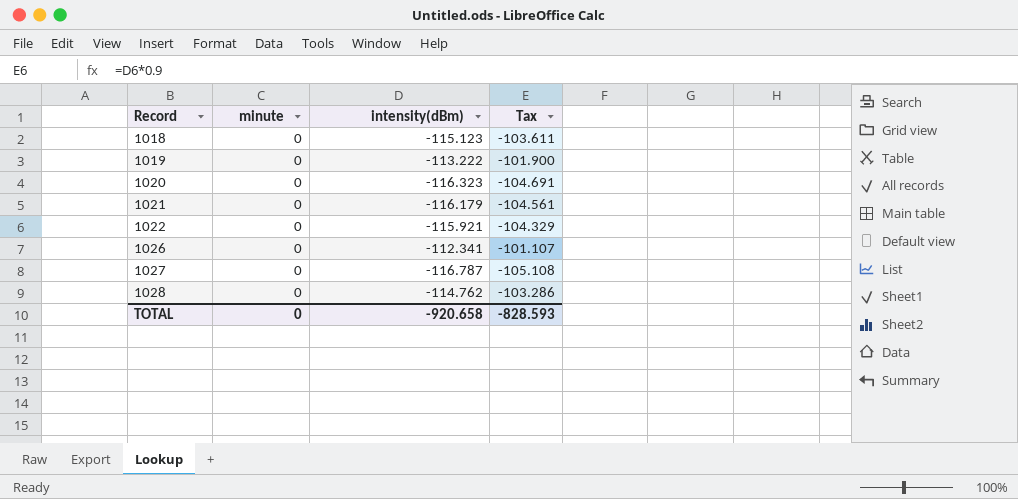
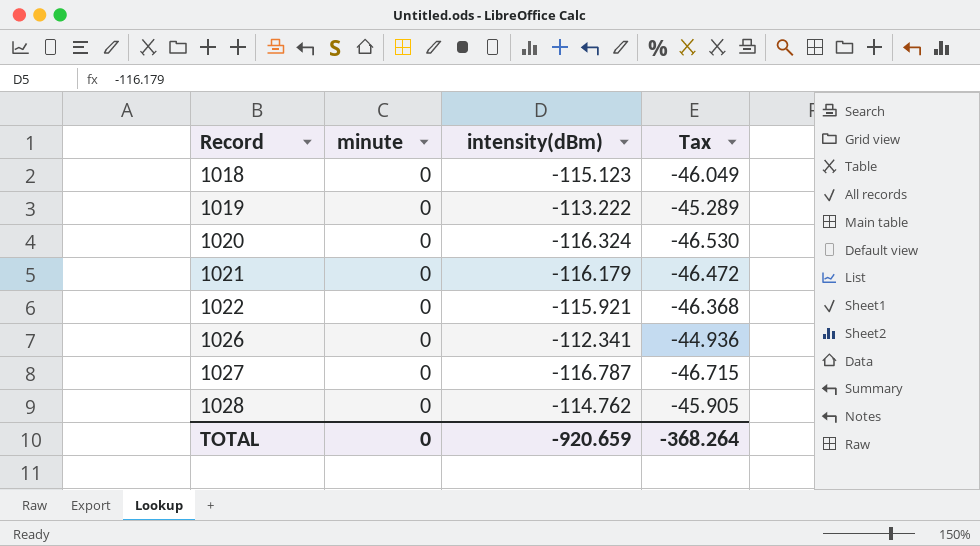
column Tax | formula: [intensity(dBm)] * 0.9 -> [intensity(dBm)] * 0.4
1020 | intensity(dBm): -116.323 -> -116.324
TOTAL | intensity(dBm): -920.658 -> -920.659
TOTAL | Tax: -828.593 -> -368.264

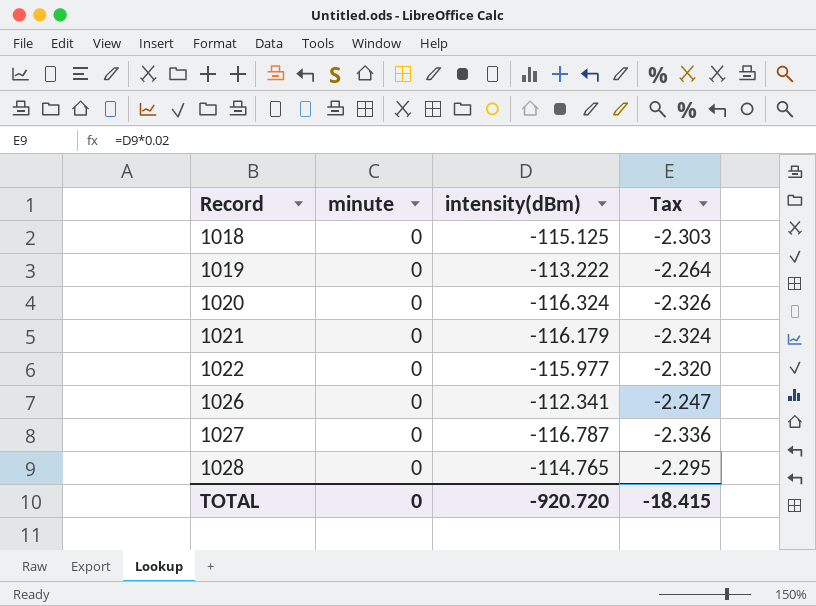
column Tax | formula: [intensity(dBm)] * 0.4 -> [intensity(dBm)] * 0.02
1018 | intensity(dBm): -115.123 -> -115.125
1022 | intensity(dBm): -115.921 -> -115.977
1028 | intensity(dBm): -114.762 -> -114.765
TOTAL | intensity(dBm): -920.659 -> -920.720
TOTAL | Tax: -368.264 -> -18.415

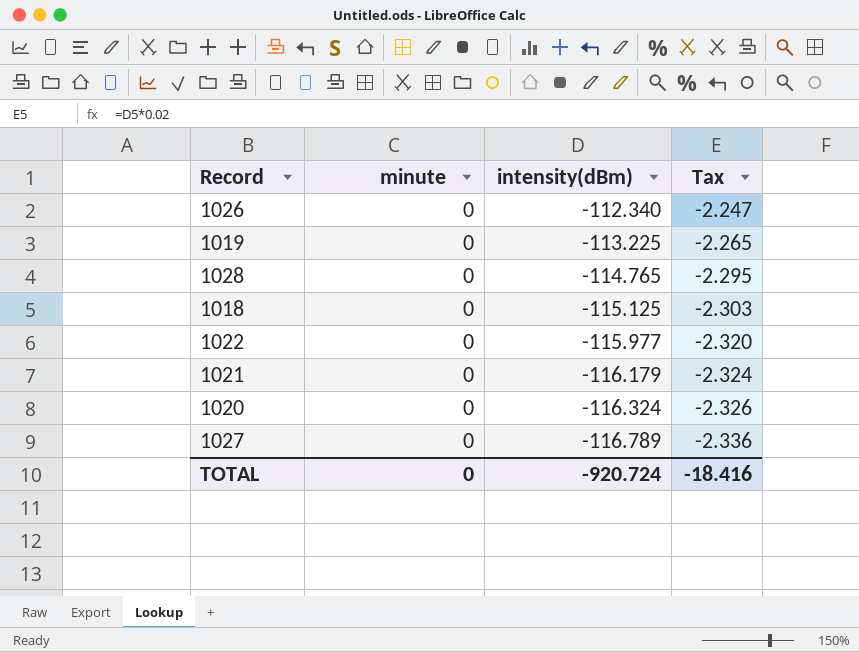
row order: Record ascending -> intensity(dBm) descending
1026 | intensity(dBm): -112.341 -> -112.340
1019 | intensity(dBm): -113.222 -> -113.225
1019 | Tax: -2.264 -> -2.265
1027 | intensity(dBm): -116.787 -> -116.789
TOTAL | intensity(dBm): -920.720 -> -920.724
TOTAL | Tax: -18.415 -> -18.416

